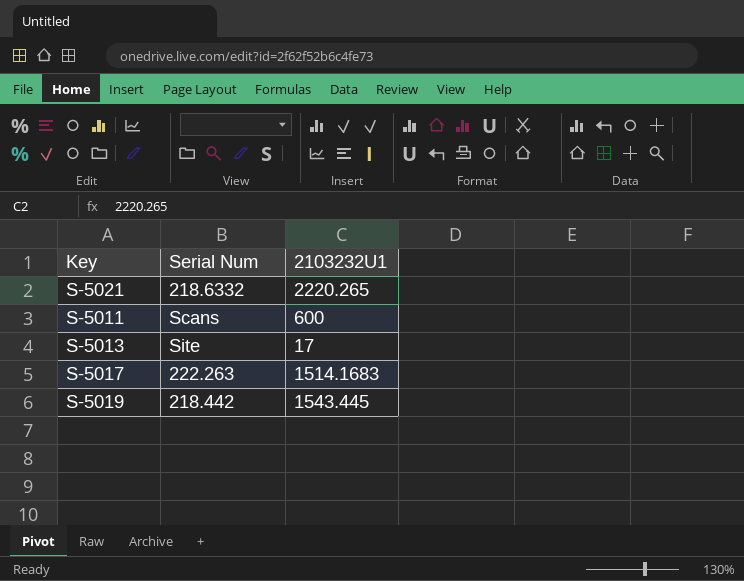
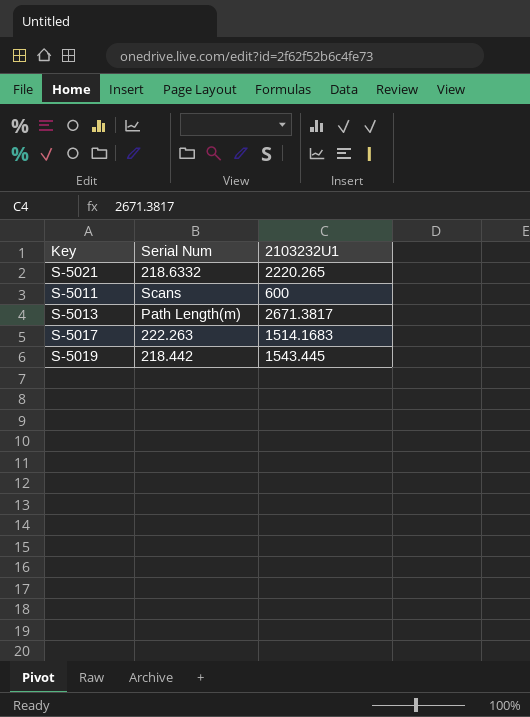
S-5013 | Serial Num: Site -> Path Length(m)
S-5013 | 2103232U1: 17 -> 2671.3817

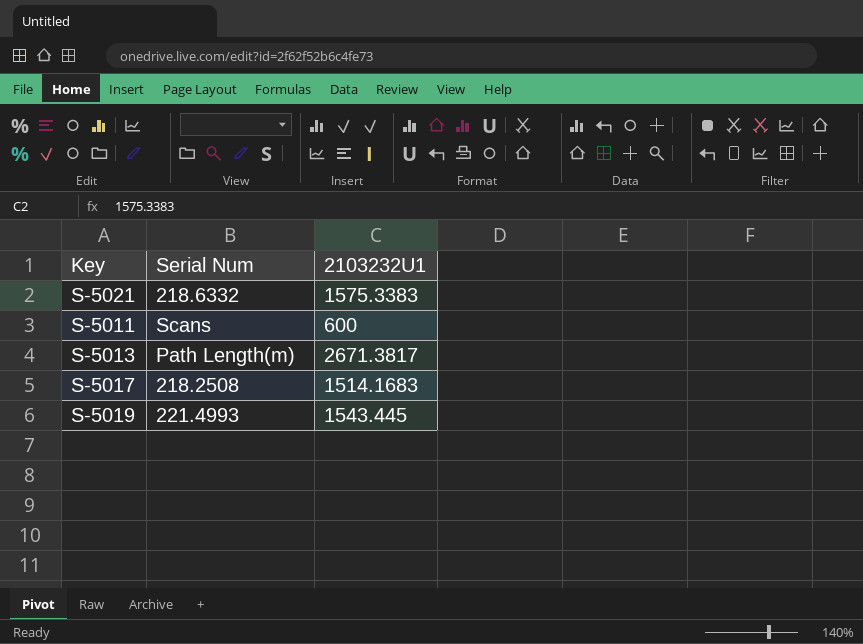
S-5021 | 2103232U1: 2220.265 -> 1575.3383
S-5017 | Serial Num: 222.263 -> 218.2508
S-5019 | Serial Num: 218.442 -> 221.4993

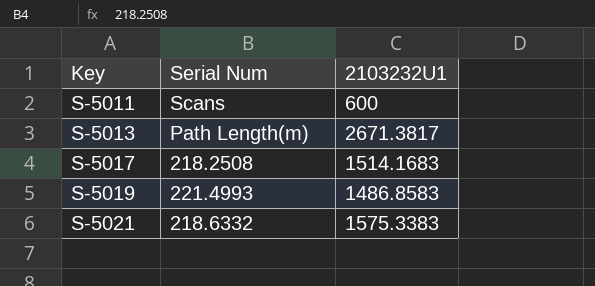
row order: none -> Key ascending
S-5019 | 2103232U1: 1543.445 -> 1486.8583

